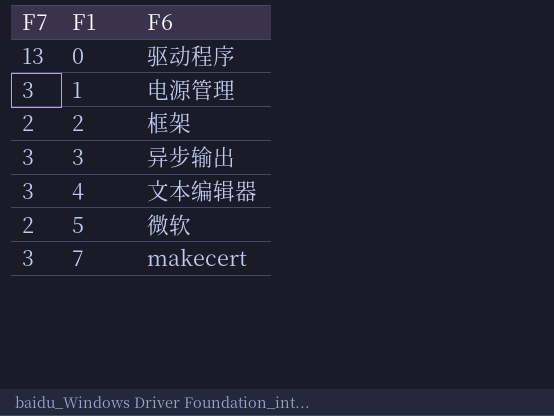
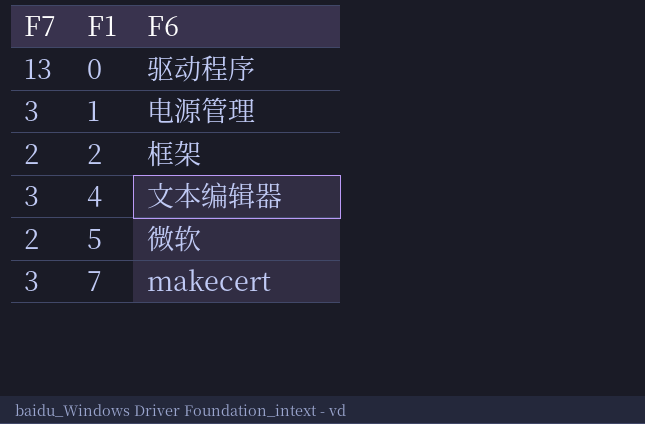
row 3: 3 | 异步输出 -> none

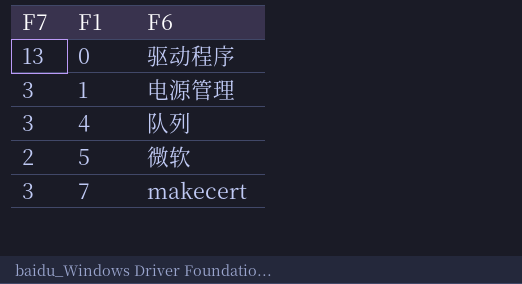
row 2: 2 | 框架 -> none
4 | F6: 文本编辑器 -> 队列

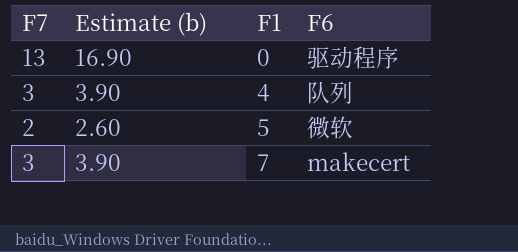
column Estimate (b) | formula: none -> [F7] * 1.3
row 1: 3 | 电源管理 -> none

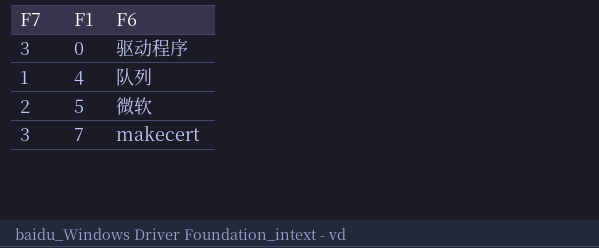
column Estimate (b) | formula: [F7] * 1.3 -> none
0 | F7: 13 -> 3
4 | F7: 3 -> 1

